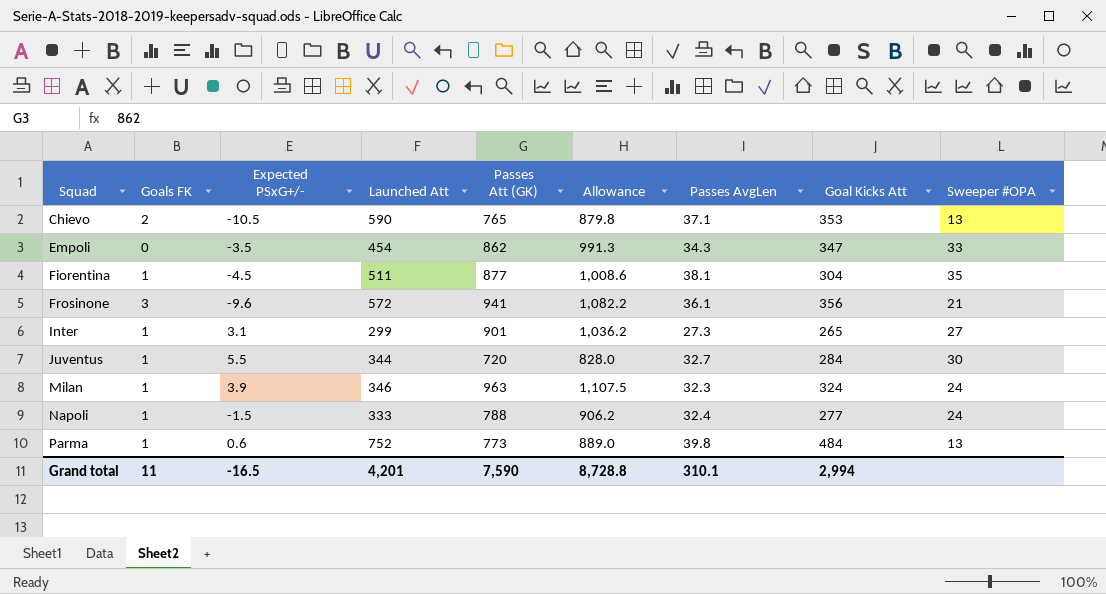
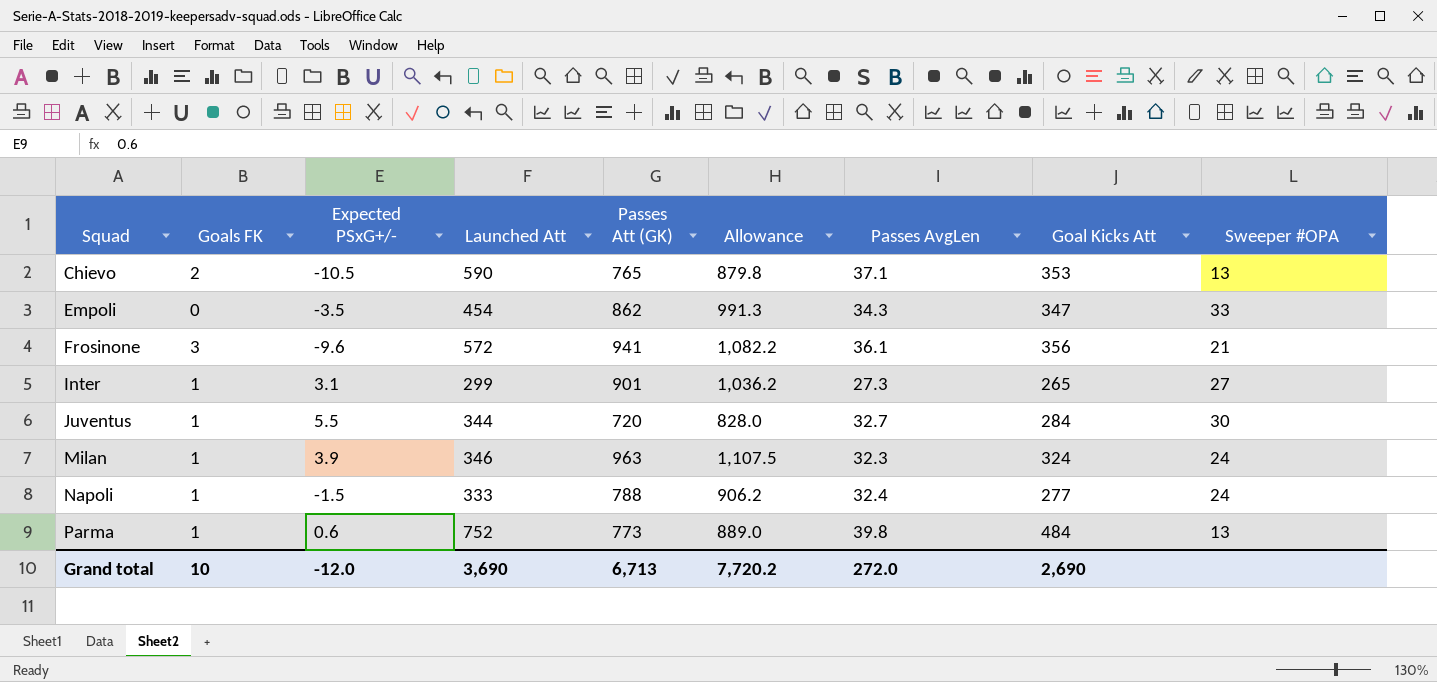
row Fiorentina: 1 | -4.5 | 511 | 877 | 1,008.6 | 38.1 | 304 | 35 -> none
Grand total | Goals FK: 11 -> 10
Grand total | Expected PSxG+/-: -16.5 -> -12.0
Grand total | Launched Att: 4,201 -> 3,690
Grand total | Passes Att (GK): 7,590 -> 6,713
Grand total | Allowance: 8,728.8 -> 7,720.2
Grand total | Passes AvgLen: 310.1 -> 272.0
Grand total | Goal Kicks Att: 2,994 -> 2,690

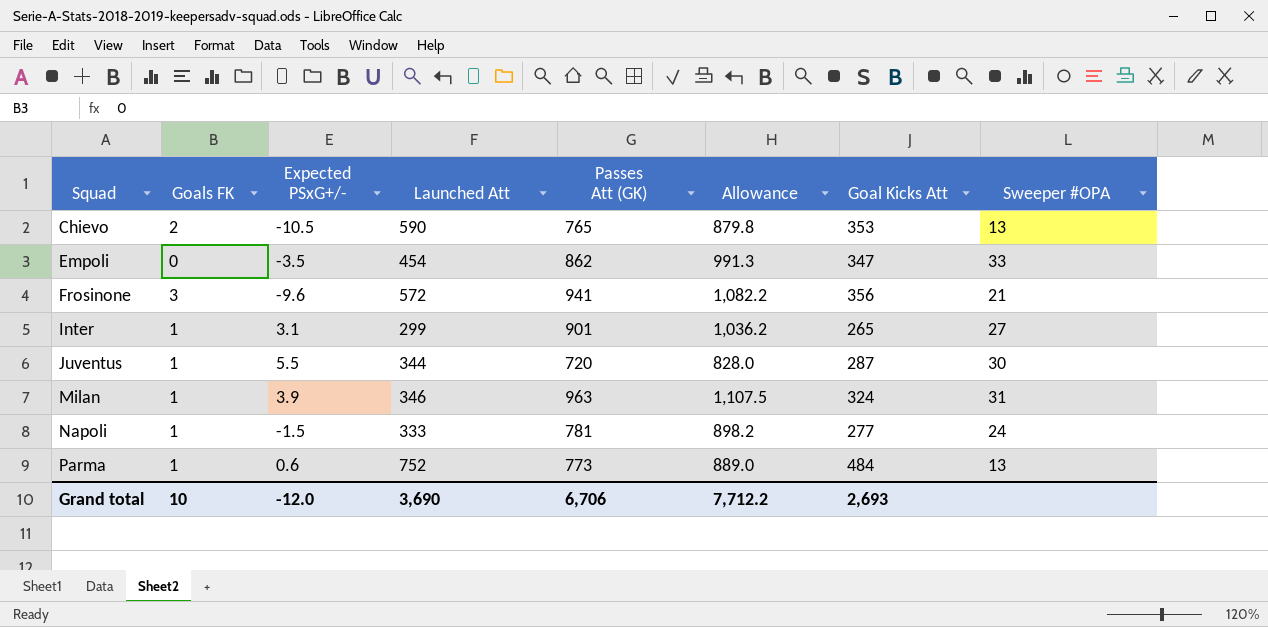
column Passes AvgLen | position: 7 -> none
Juventus | Goal Kicks Att: 284 -> 287
Milan | Sweeper #OPA: 24 -> 31
Napoli | Passes Att (GK): 788 -> 781
Napoli | Allowance: 906.2 -> 898.2
Grand total | Passes Att (GK): 6,713 -> 6,706
Grand total | Allowance: 7,720.2 -> 7,712.2
Grand total | Goal Kicks Att: 2,690 -> 2,693

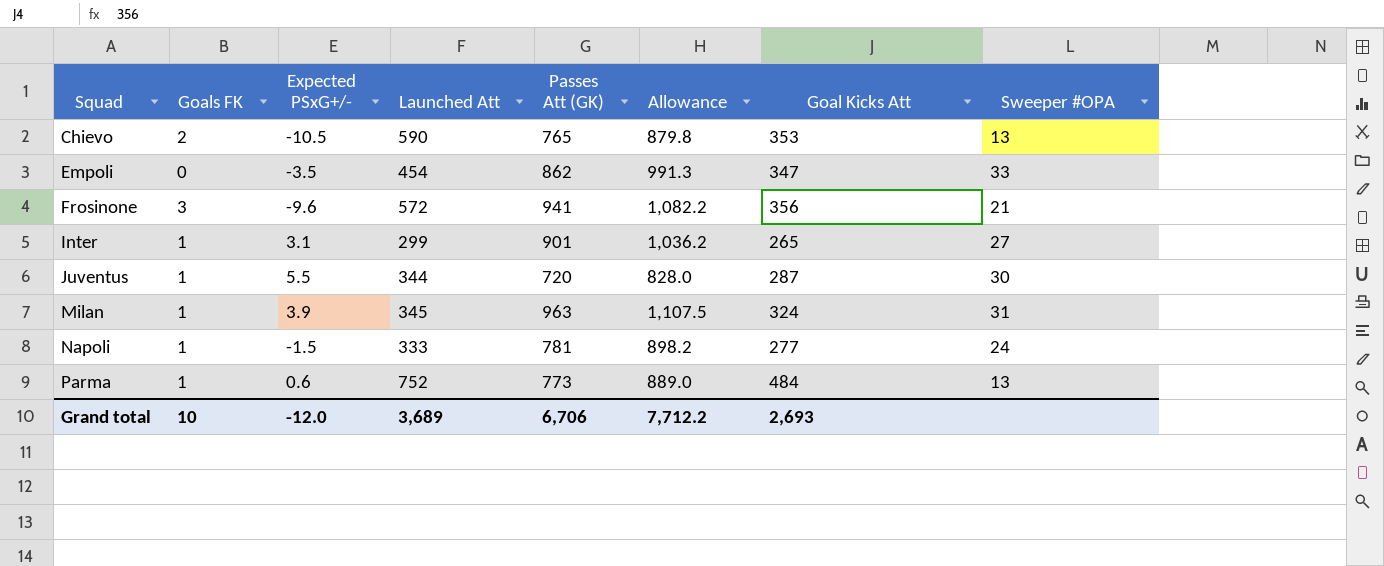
Milan | Launched Att: 346 -> 345
Grand total | Launched Att: 3,690 -> 3,689

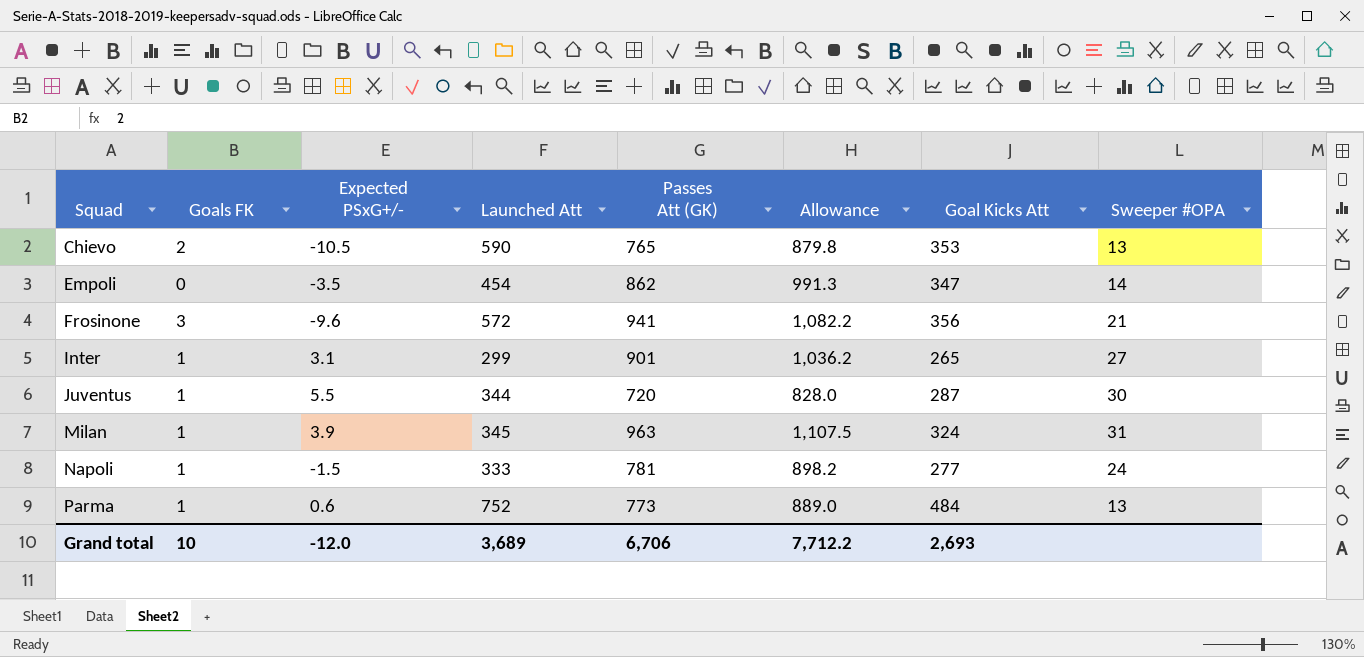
Empoli | Sweeper #OPA: 33 -> 14

